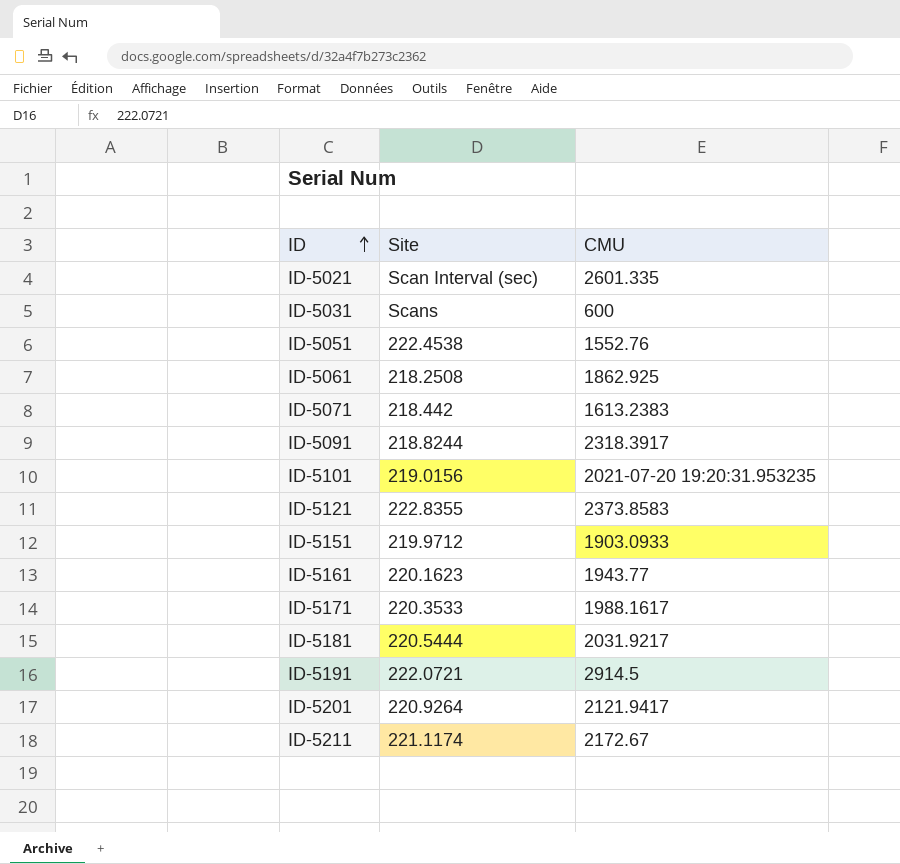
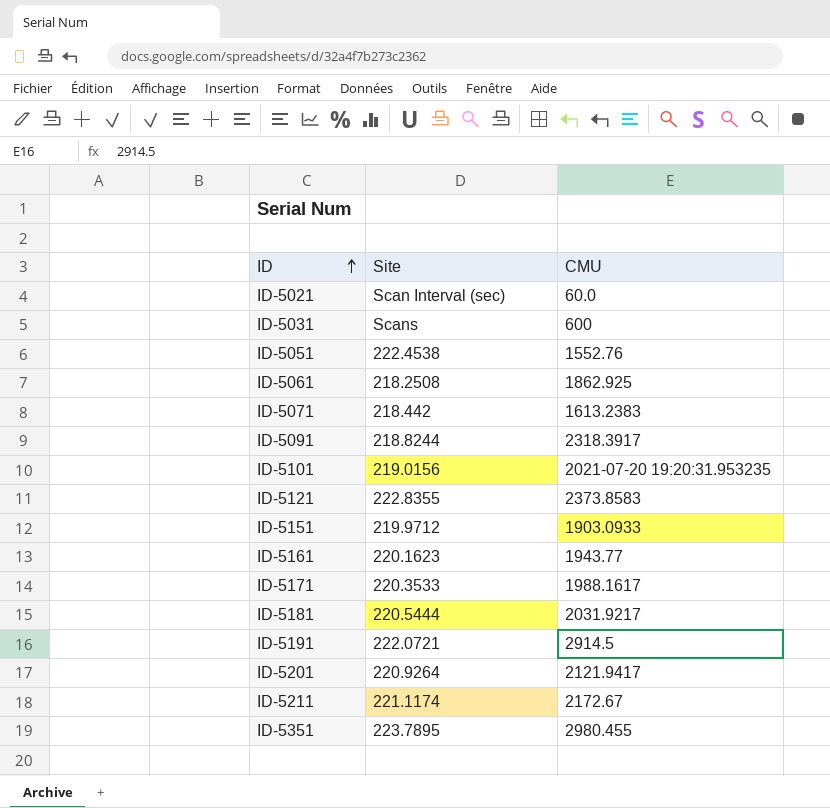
ID-5021 | CMU: 2601.335 -> 60.0
row ID-5351: none -> 223.7895 | 2980.455

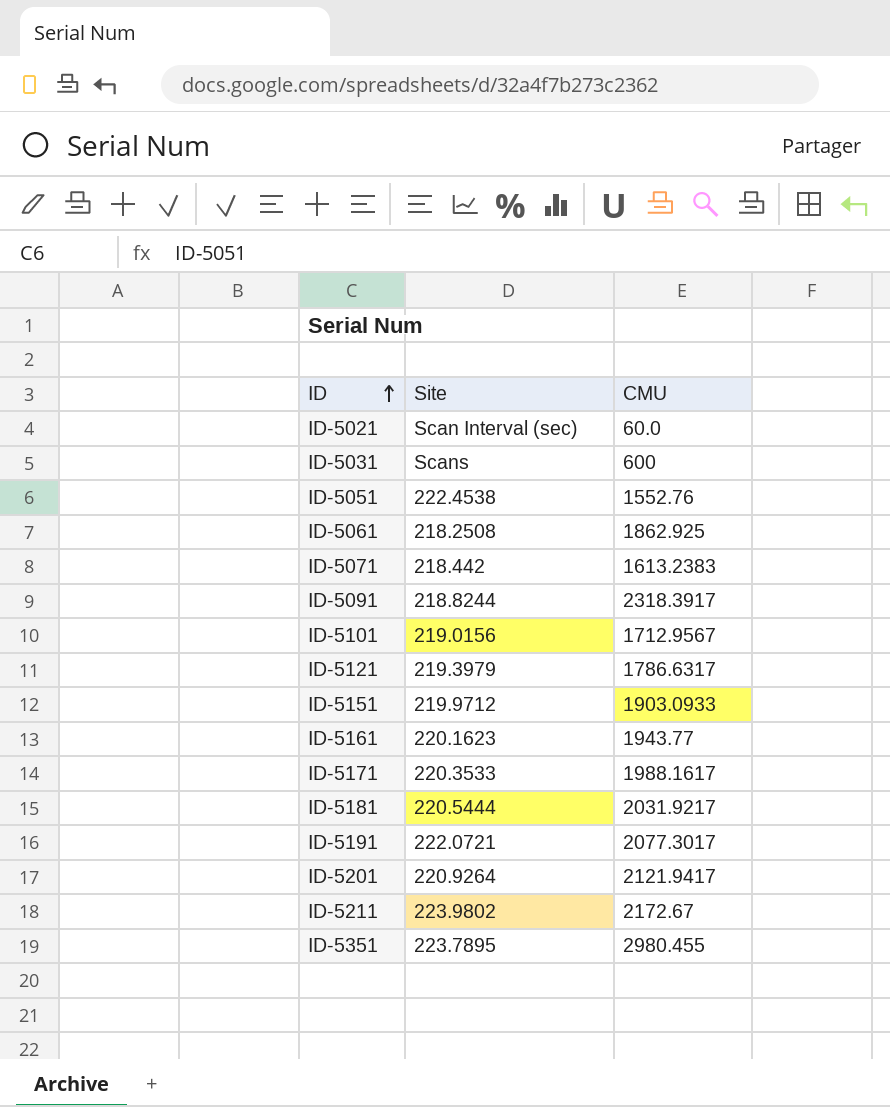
ID-5101 | CMU: 2021-07-20 19:20:31.953235 -> 1712.9567
ID-5121 | Site: 222.8355 -> 219.3979
ID-5121 | CMU: 2373.8583 -> 1786.6317
ID-5191 | CMU: 2914.5 -> 2077.3017
ID-5211 | Site: 221.1174 -> 223.9802

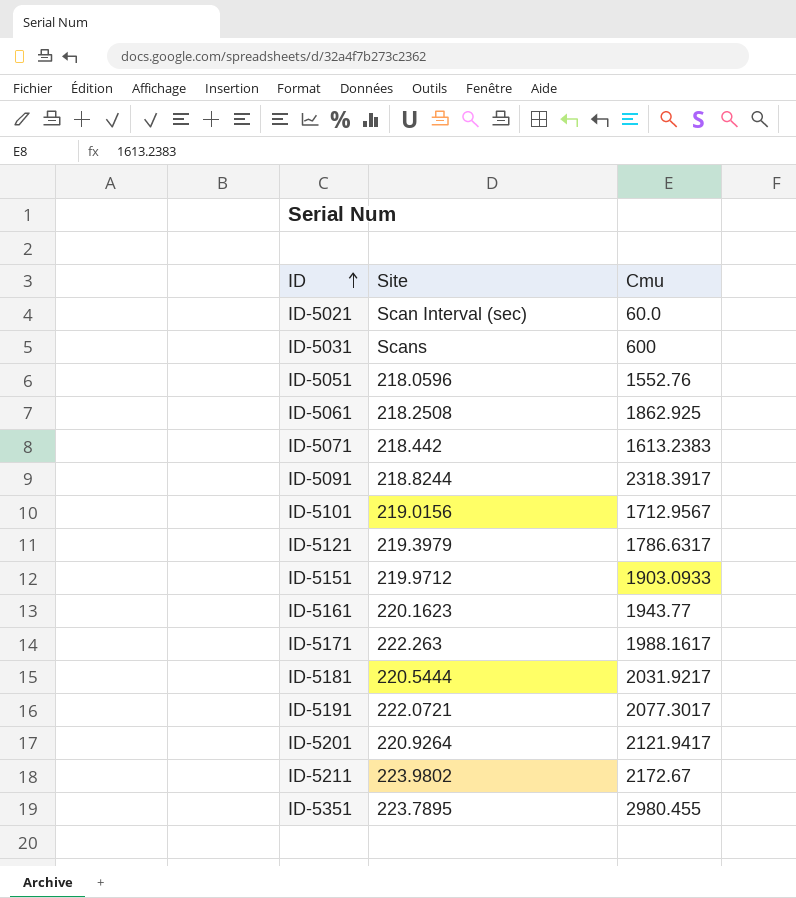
column name: CMU -> Cmu
ID-5051 | Site: 222.4538 -> 218.0596
ID-5171 | Site: 220.3533 -> 222.263

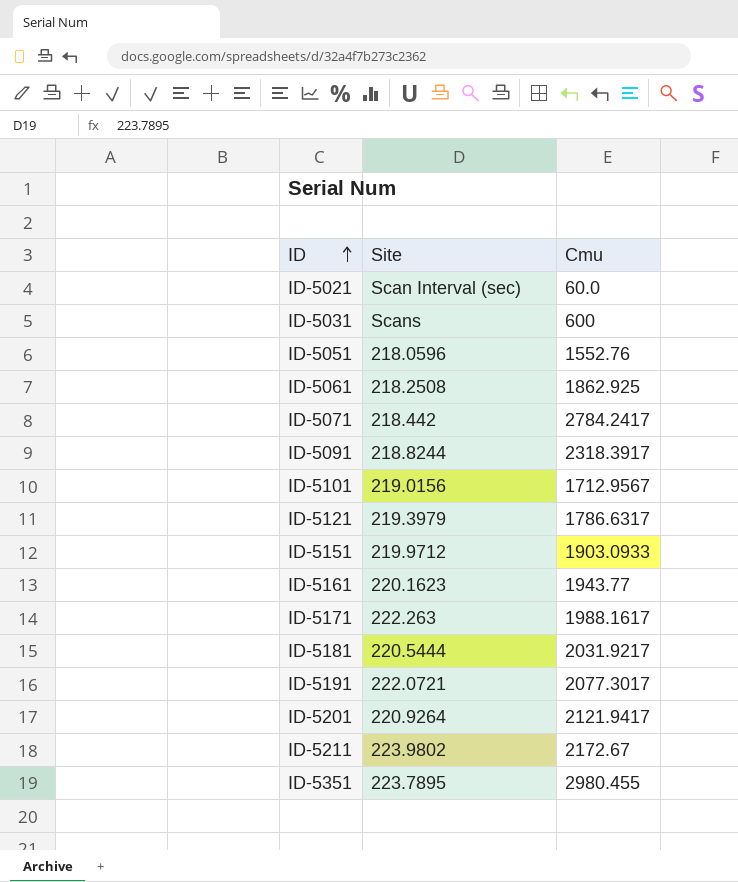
ID-5071 | Cmu: 1613.2383 -> 2784.2417

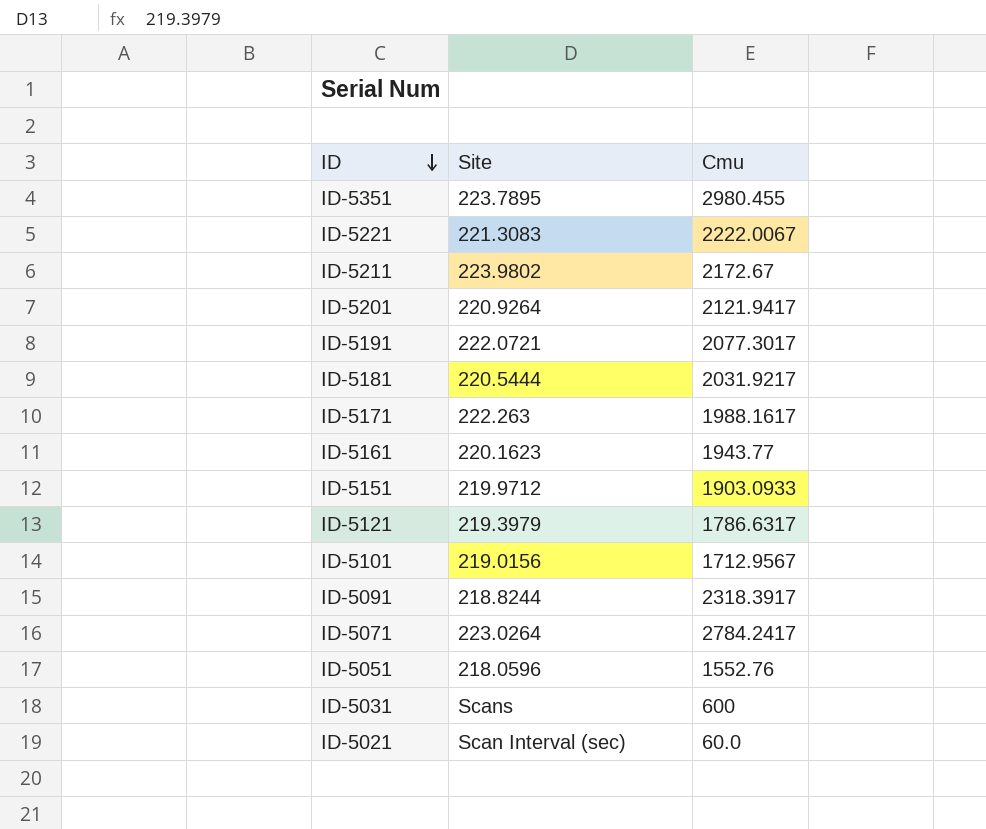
row order: ID ascending -> ID descending
row ID-5061: 218.2508 | 1862.925 -> none
row ID-5221: none -> 221.3083 | 2222.0067
ID-5071 | Site: 218.442 -> 223.0264

